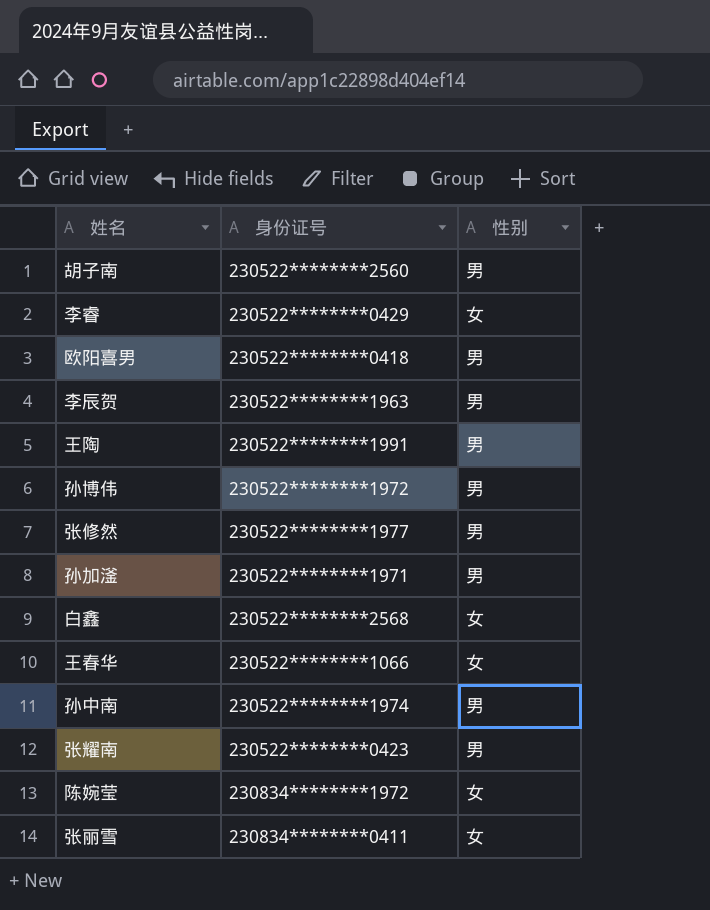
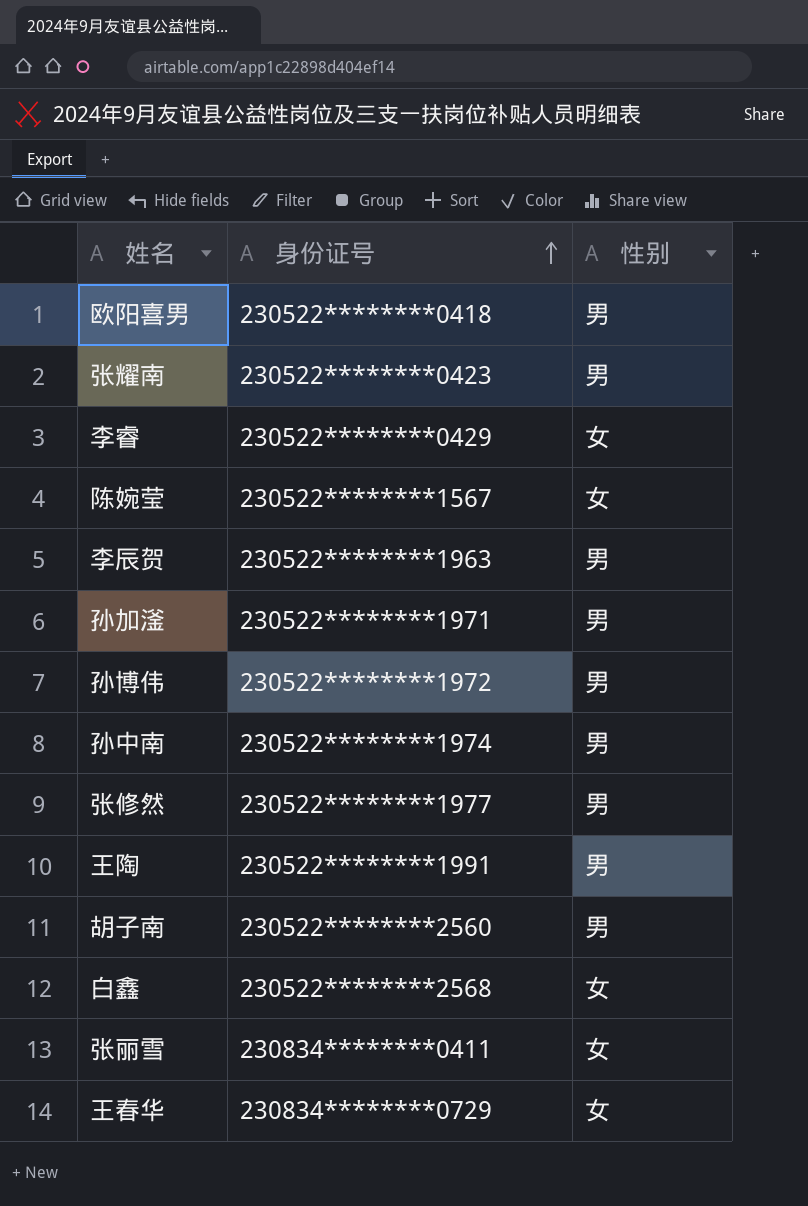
row order: none -> 身份证号 ascending
陈婉莹 | 身份证号: 230834********1972 -> 230522********1567
王春华 | 身份证号: 230522********1066 -> 230834********0729

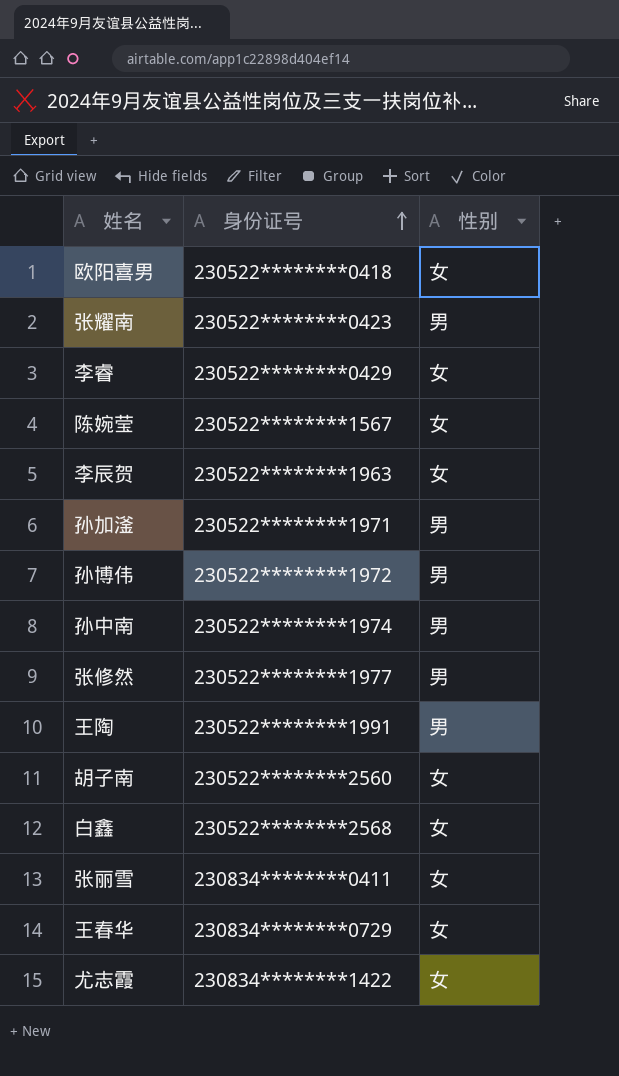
欧阳喜男 | 性别: 男 -> 女
李辰贺 | 性别: 男 -> 女
胡子南 | 性别: 男 -> 女
row 尤志霞: none -> 230834********1422 | 女

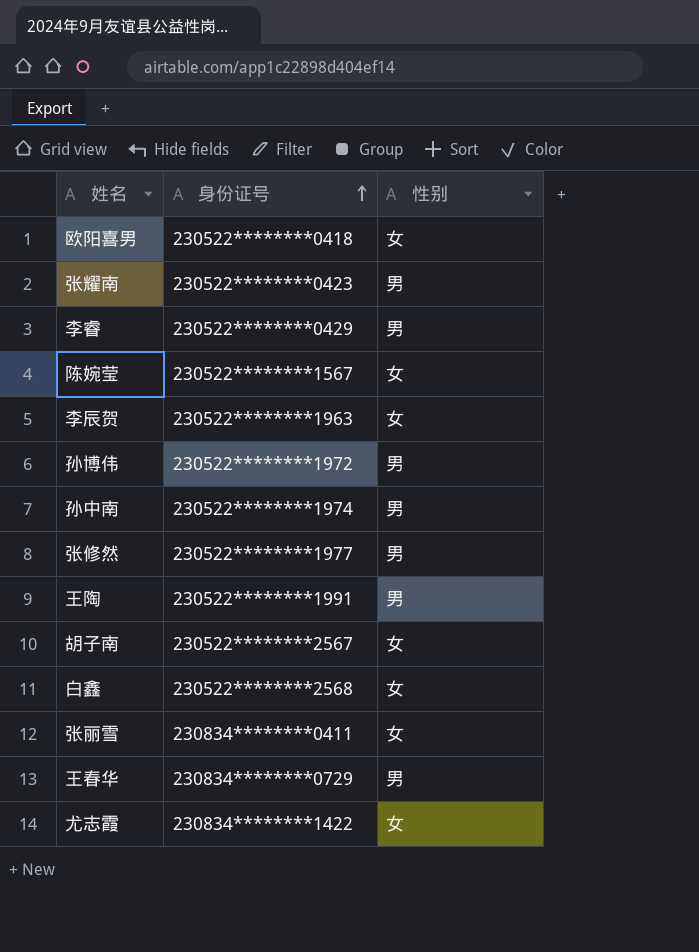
row 孙加滏: 230522********1971 | 男 -> none
李睿 | 性别: 女 -> 男
胡子南 | 身份证号: 230522********2560 -> 230522********2567
王春华 | 性别: 女 -> 男

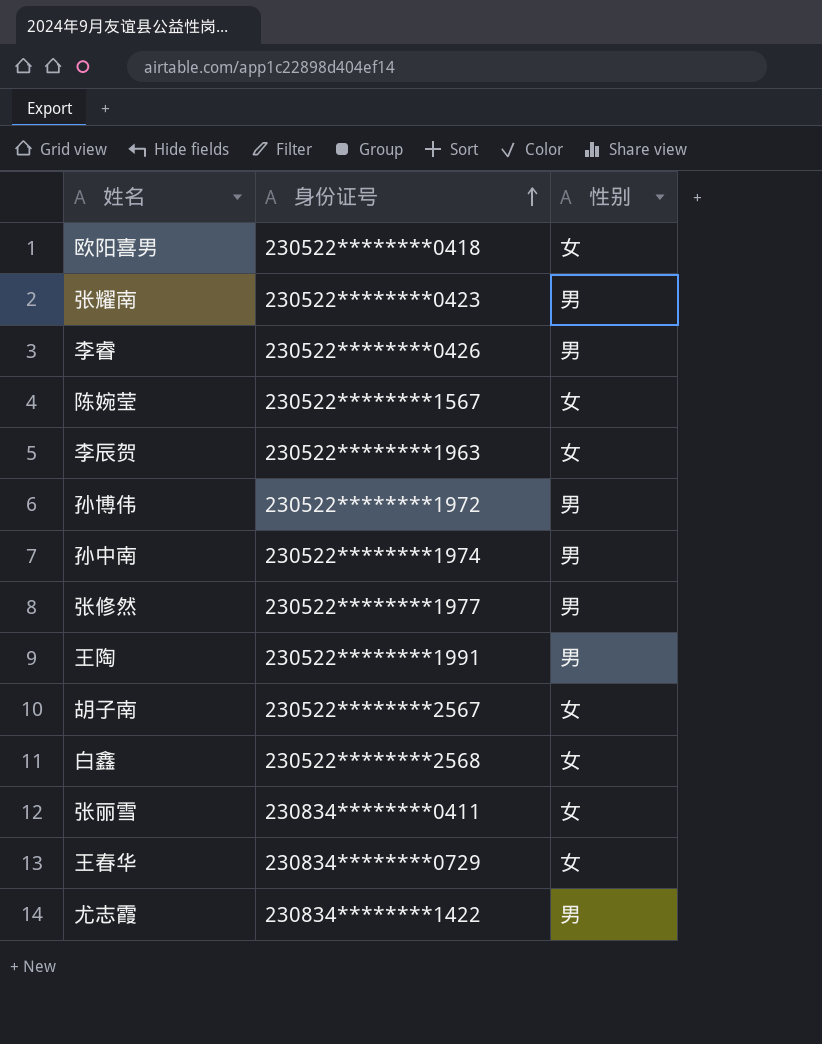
李睿 | 身份证号: 230522********0429 -> 230522********0426
王春华 | 性别: 男 -> 女
尤志霞 | 性别: 女 -> 男

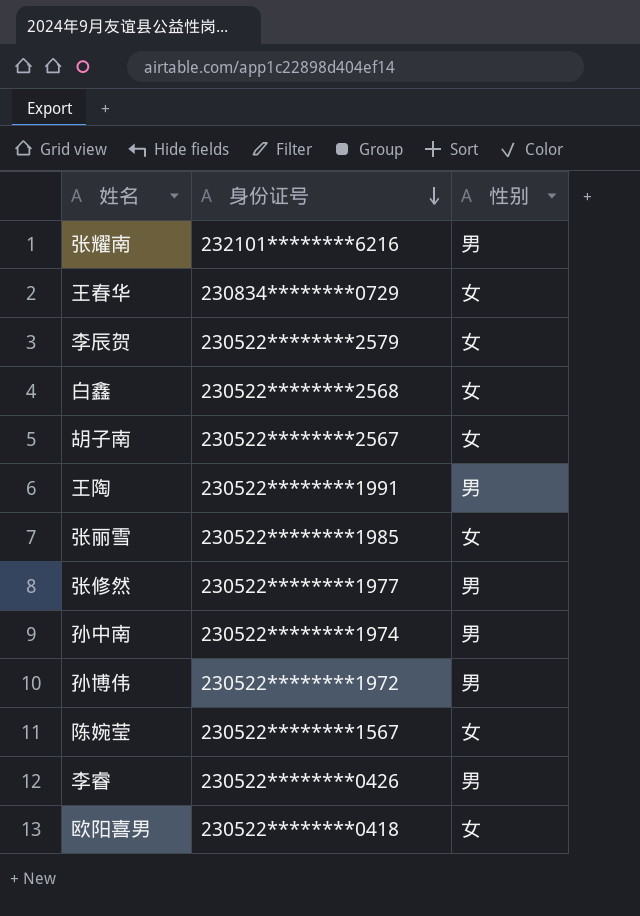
row order: 身份证号 ascending -> 身份证号 descending
row 尤志霞: 230834********1422 | 男 -> none
张耀南 | 身份证号: 230522********0423 -> 232101********6216
李辰贺 | 身份证号: 230522********1963 -> 230522********2579
张丽雪 | 身份证号: 230834********0411 -> 230522********1985

